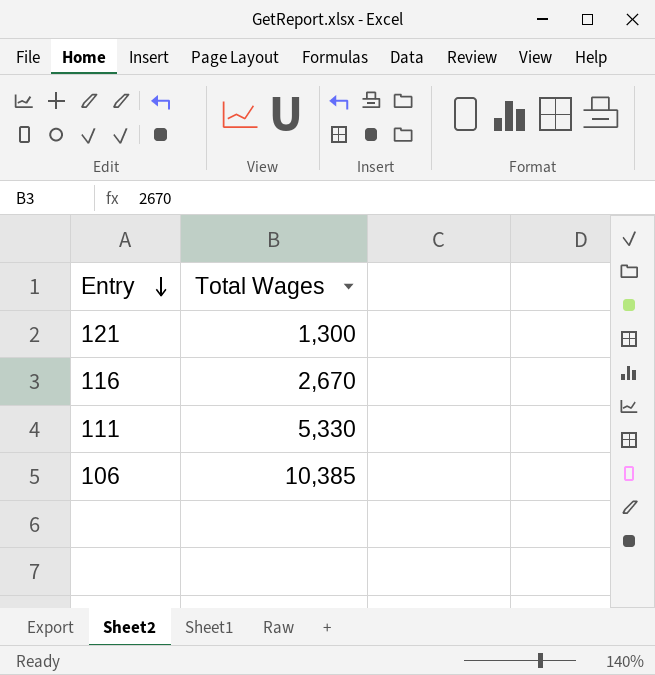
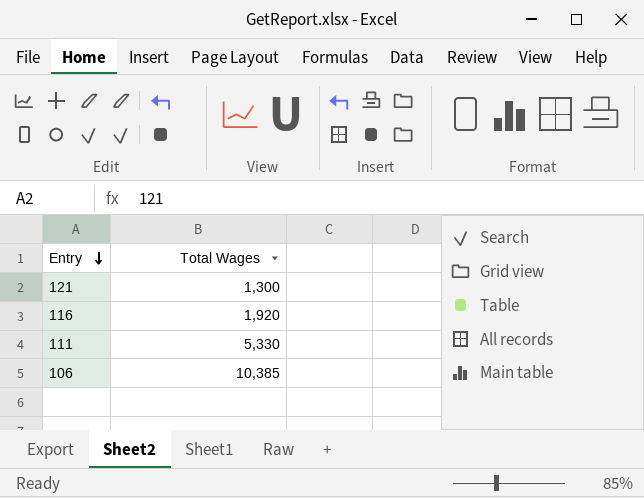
116 | Total Wages: 2,670 -> 1,920

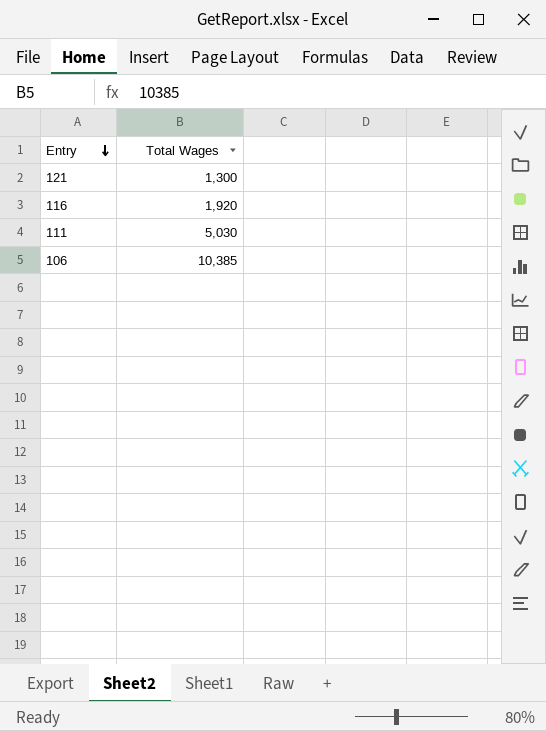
111 | Total Wages: 5,330 -> 5,030

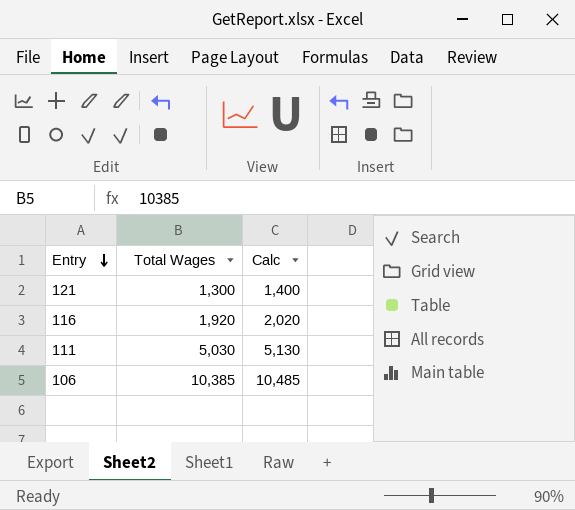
column Calc | formula: none -> [Total Wages] + 100

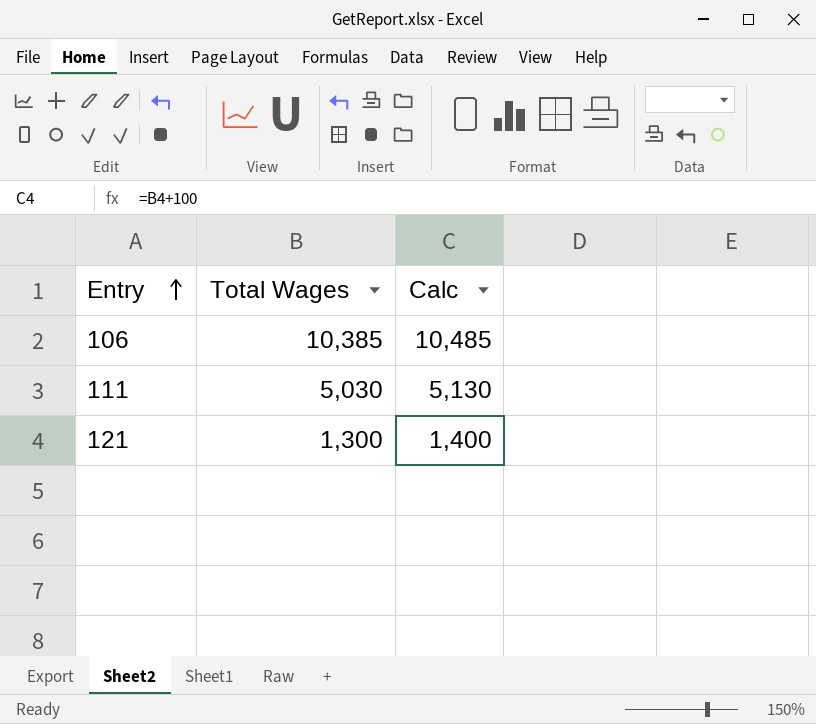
row order: Entry descending -> Entry ascending
row 116: 1,920 | 2,020 -> none

